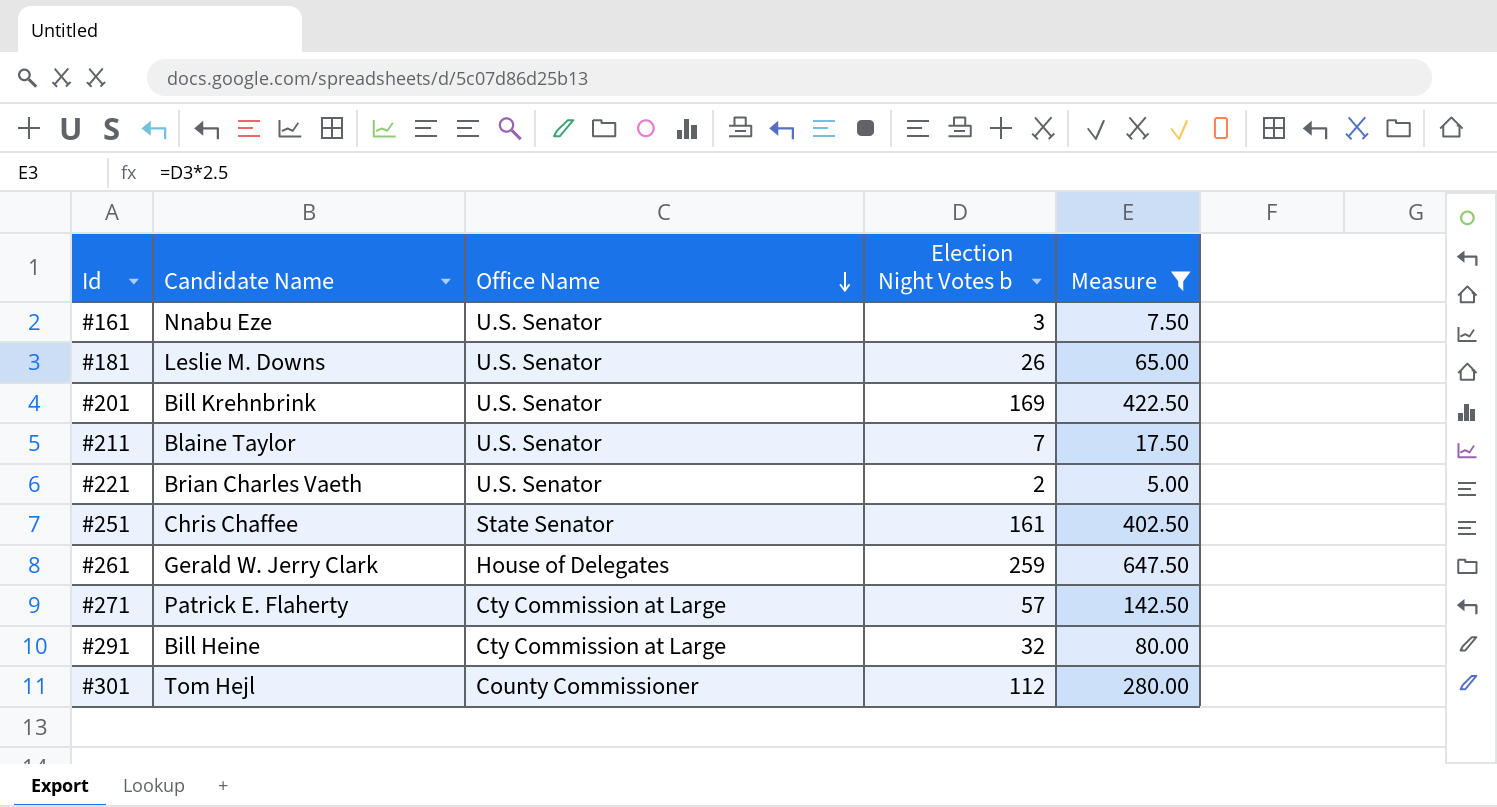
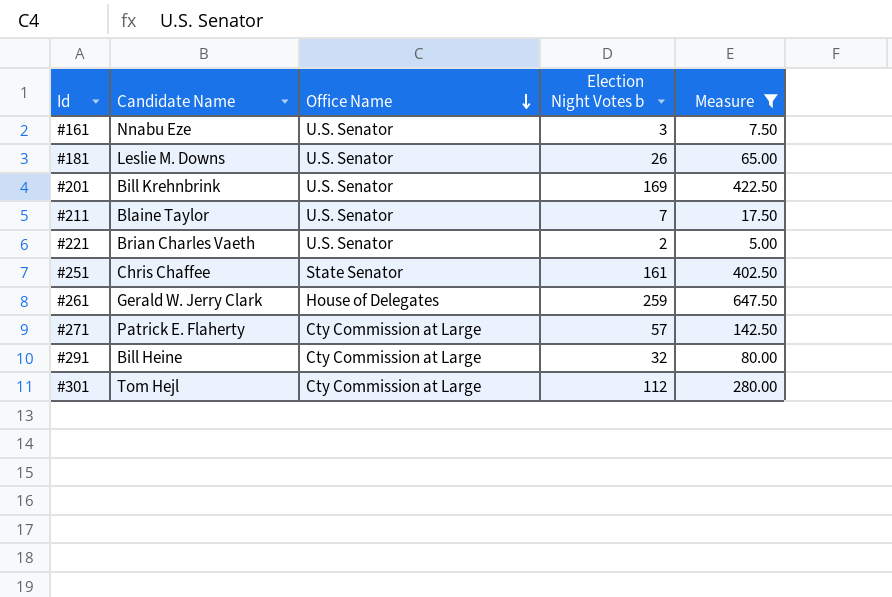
#301 | Office Name: County Commissioner -> Cty Commission at Large

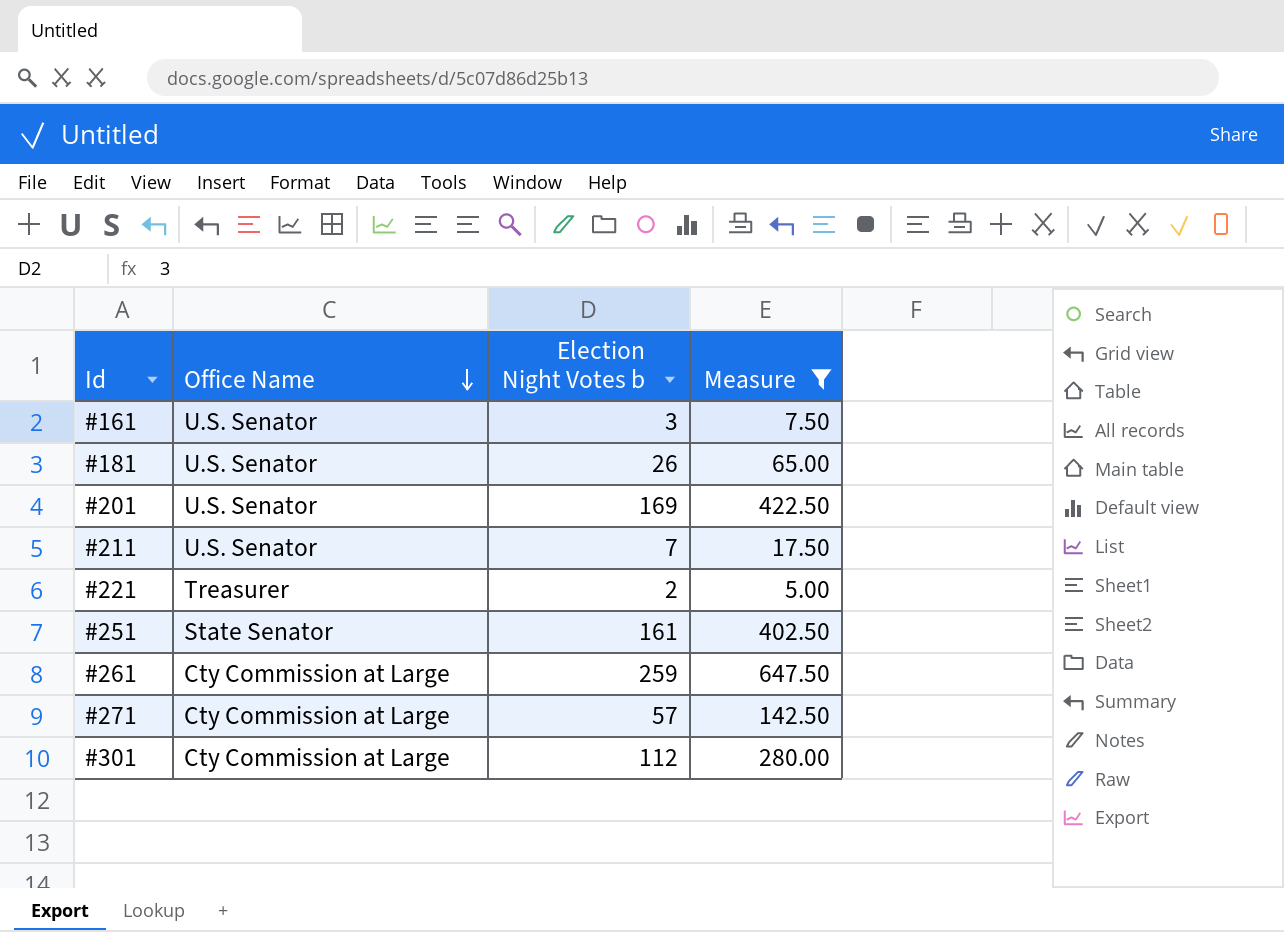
column Candidate Name | position: 2 -> none
row #291: Bill Heine | Cty Commission at Large | 32 | 80.00 -> none
#221 | Office Name: U.S. Senator -> Treasurer
#261 | Office Name: House of Delegates -> Cty Commission at Large

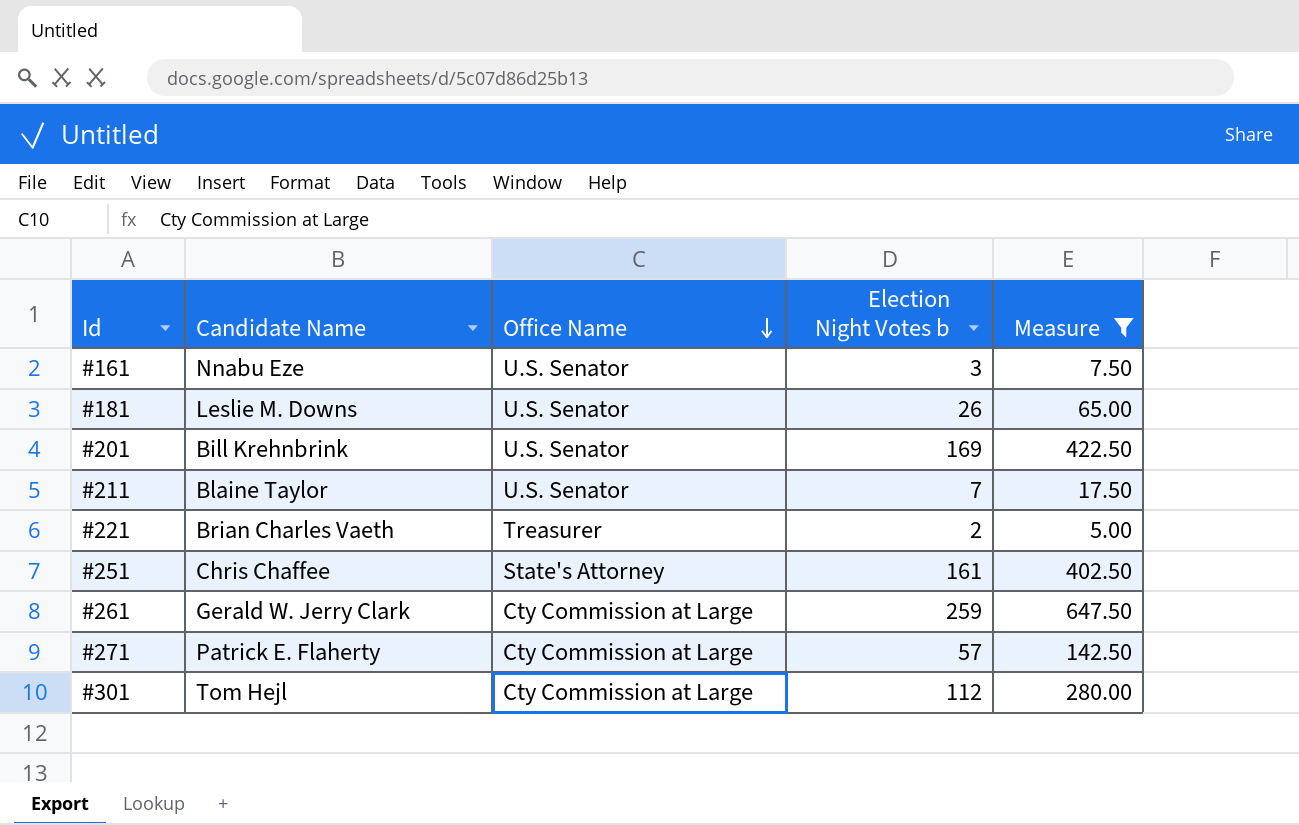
column Candidate Name | position: none -> 2
#251 | Office Name: State Senator -> State's Attorney

